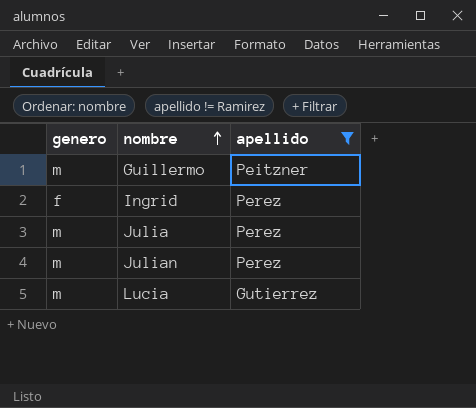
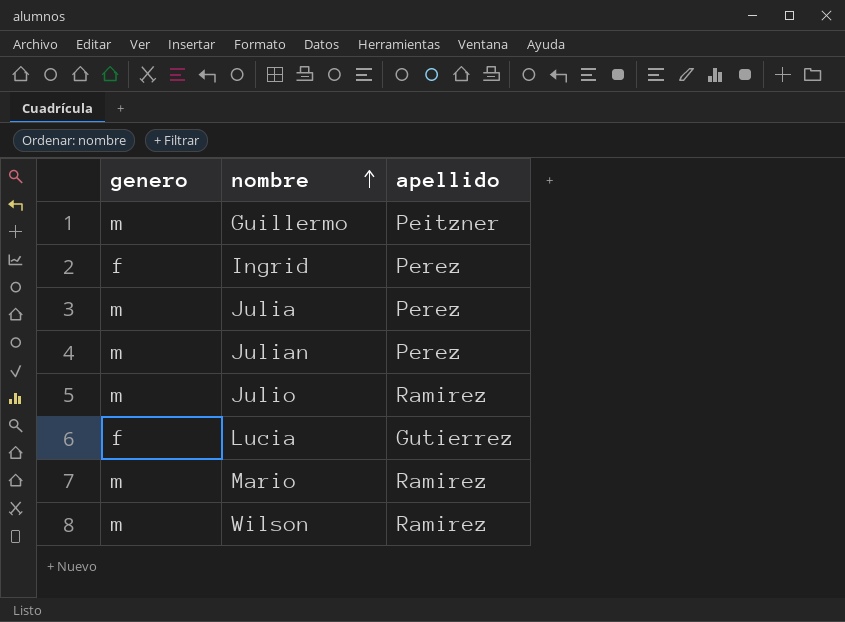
filter: apellido != Ramirez -> none
Lucia | genero: m -> f

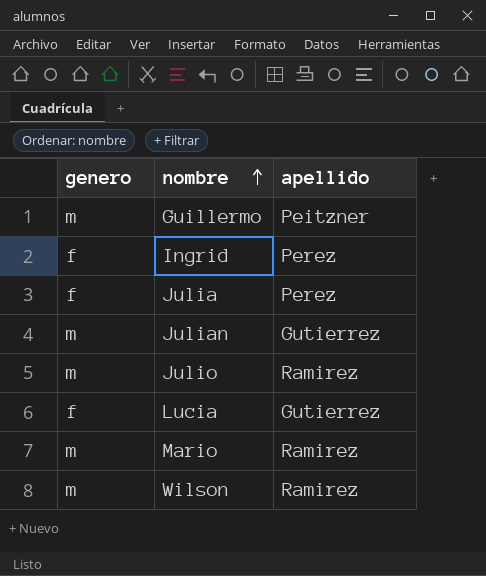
Julia | genero: m -> f
Julian | apellido: Perez -> Gutierrez

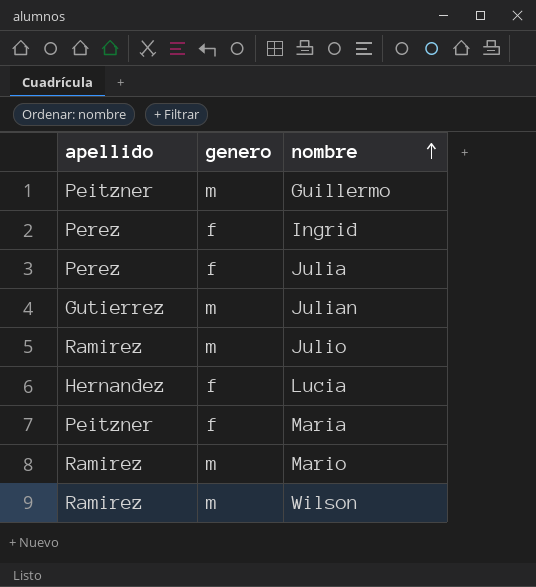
column apellido | position: 3 -> 1
Lucia | apellido: Gutierrez -> Hernandez
row Maria: none -> Peitzner | f

